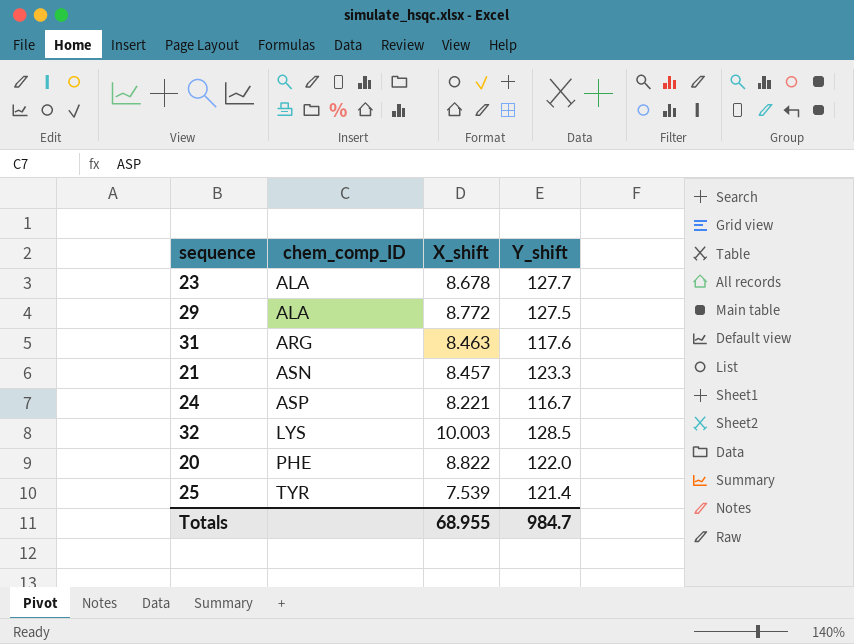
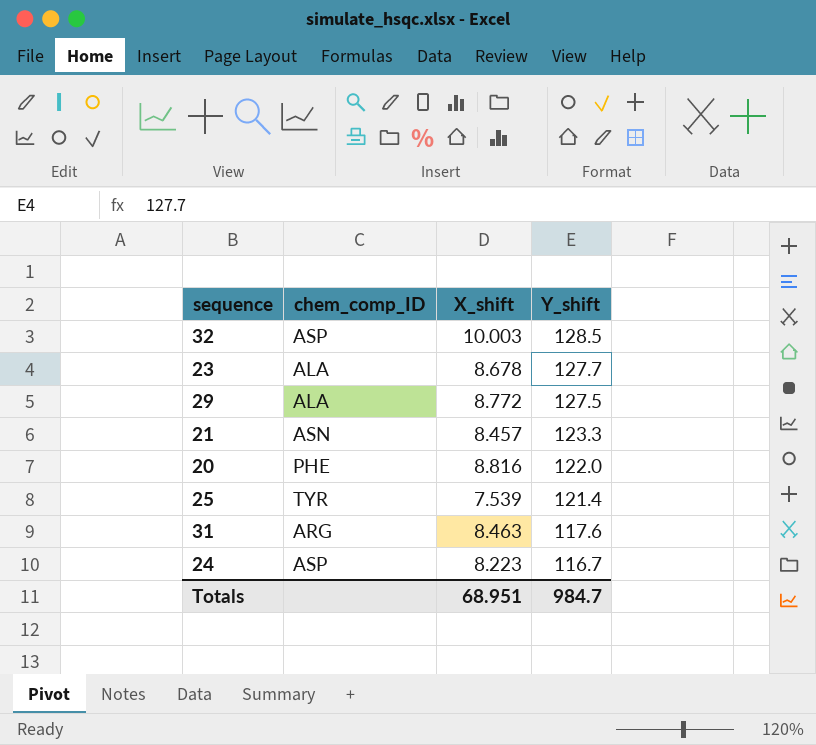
row order: chem_comp_ID ascending -> Y_shift descending
32 | chem_comp_ID: LYS -> ASP
20 | X_shift: 8.822 -> 8.816
24 | X_shift: 8.221 -> 8.223
Totals | X_shift: 68.955 -> 68.951

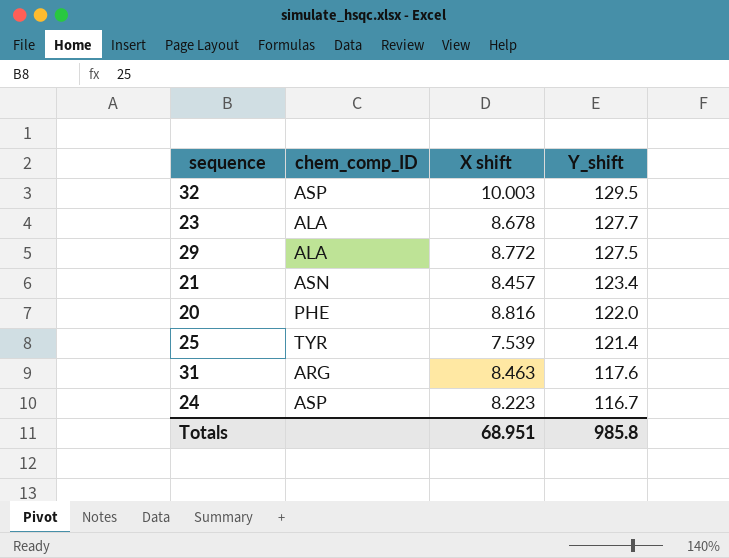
column name: X_shift -> X shift
32 | Y_shift: 128.5 -> 129.5
21 | Y_shift: 123.3 -> 123.4
Totals | Y_shift: 984.7 -> 985.8

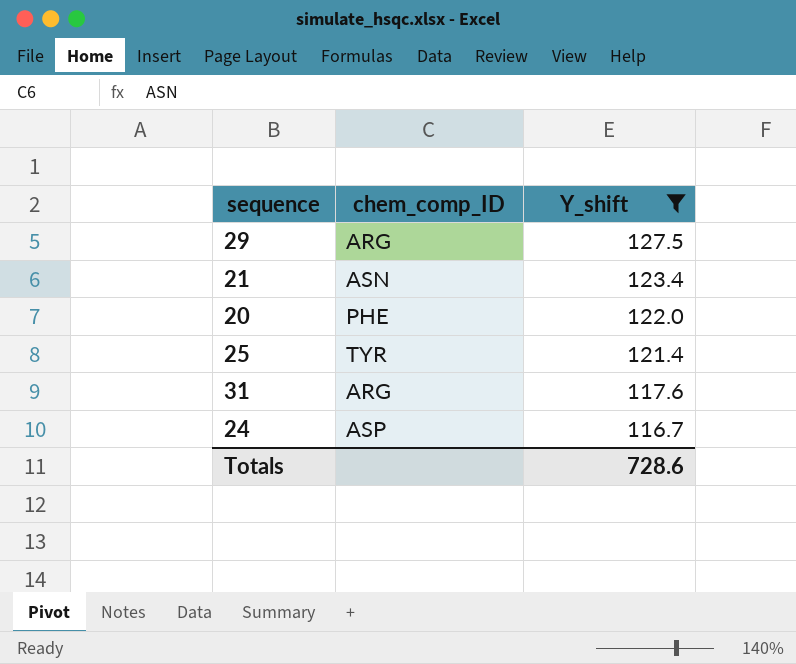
filter: none -> Y_shift <= 127.5
column X shift | position: 3 -> none
29 | chem_comp_ID: ALA -> ARG
Totals | Y_shift: 985.8 -> 728.6

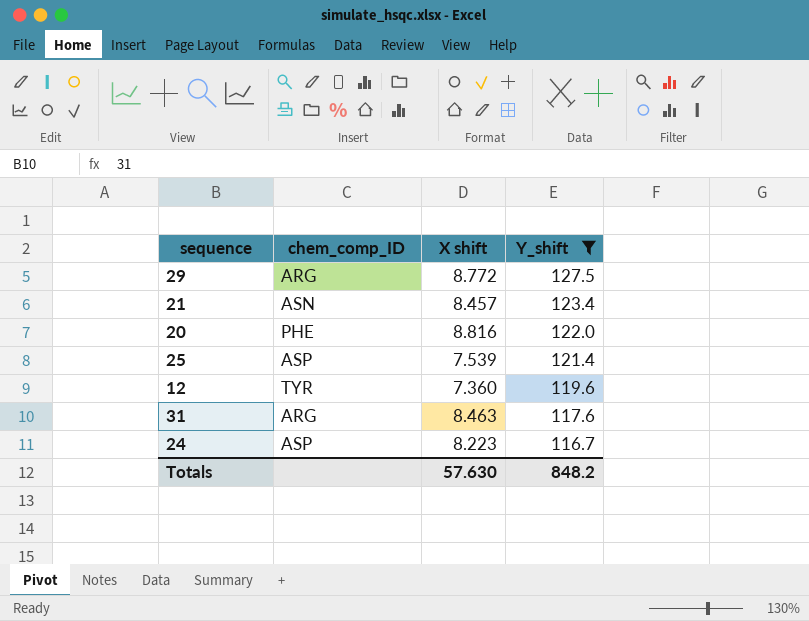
column X shift | position: none -> 3
25 | chem_comp_ID: TYR -> ASP
row 12: none -> TYR | 7.360 | 119.6
Totals | Y_shift: 728.6 -> 848.2

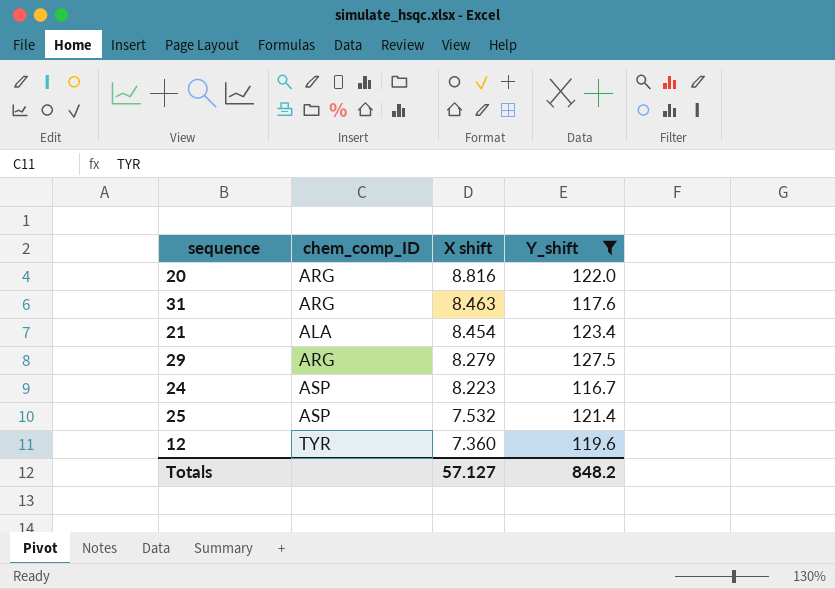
row order: Y_shift descending -> X shift descending
20 | chem_comp_ID: PHE -> ARG
21 | chem_comp_ID: ASN -> ALA
21 | X shift: 8.457 -> 8.454
29 | X shift: 8.772 -> 8.279
25 | X shift: 7.539 -> 7.532
Totals | X shift: 57.630 -> 57.127

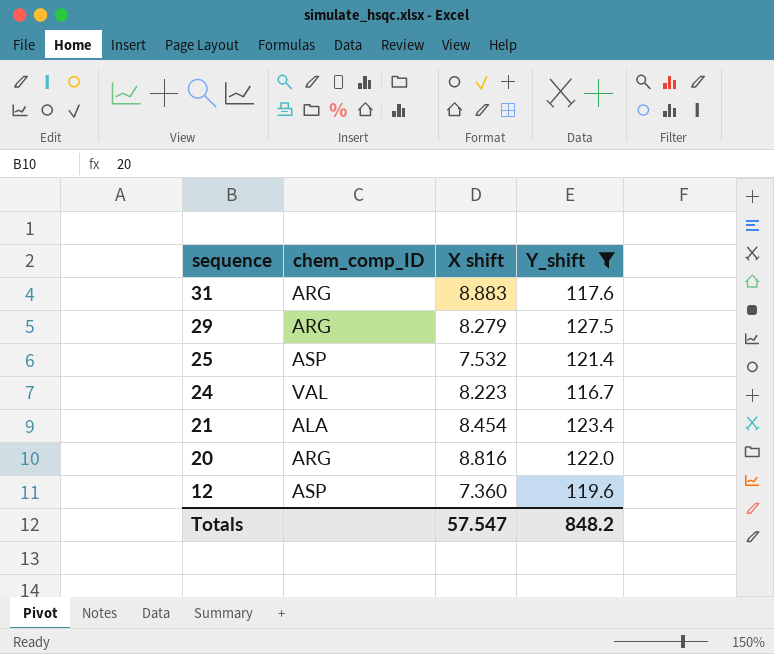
row order: X shift descending -> sequence descending
31 | X shift: 8.463 -> 8.883
24 | chem_comp_ID: ASP -> VAL
12 | chem_comp_ID: TYR -> ASP
Totals | X shift: 57.127 -> 57.547

